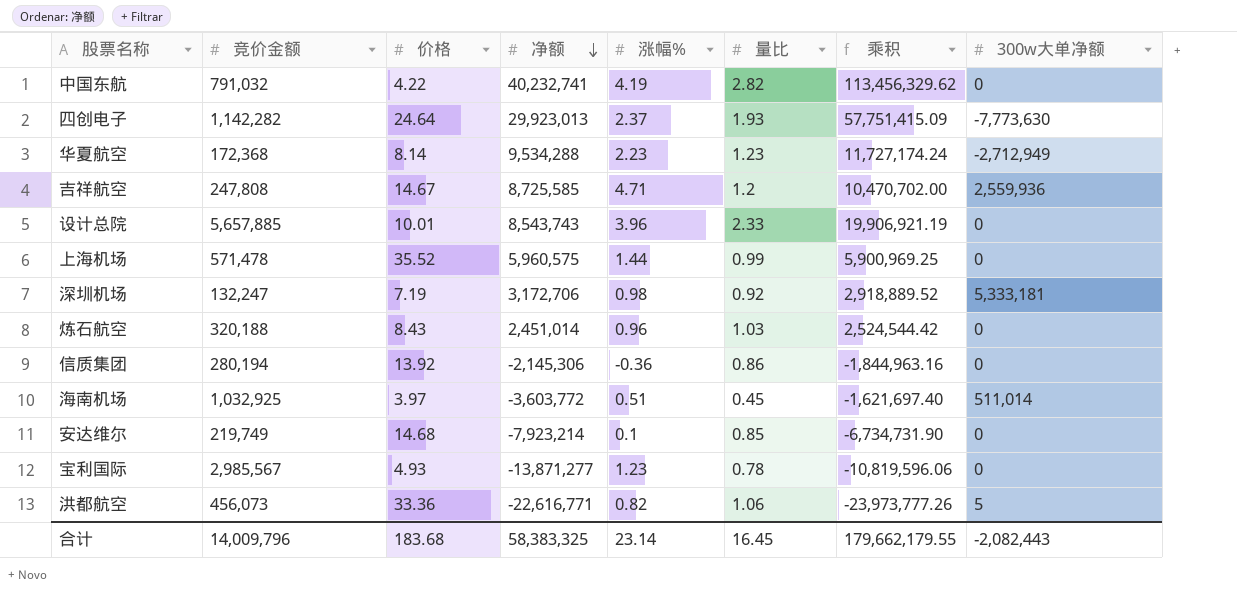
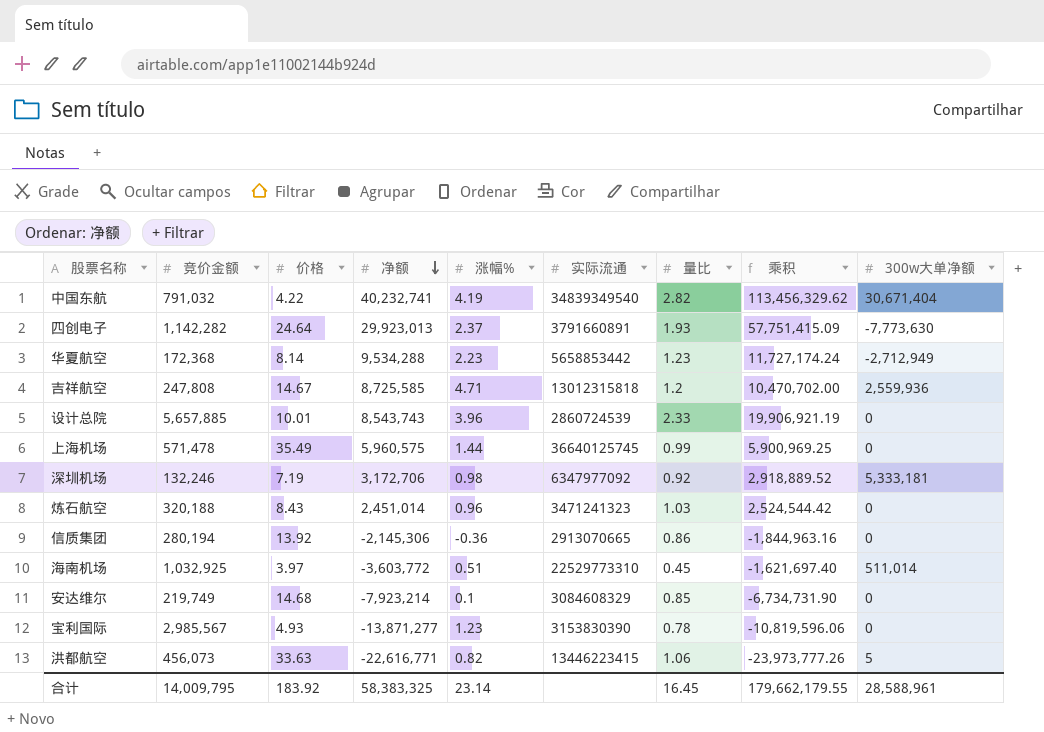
column 实际流通 | position: none -> 6
中国东航 | 300w大单净额: 0 -> 30,671,404
上海机场 | 价格: 35.52 -> 35.49
深圳机场 | 竞价金额: 132,247 -> 132,246
洪都航空 | 价格: 33.36 -> 33.63
合计 | 竞价金额: 14,009,796 -> 14,009,795
合计 | 价格: 183.68 -> 183.92
合计 | 300w大单净额: -2,082,443 -> 28,588,961

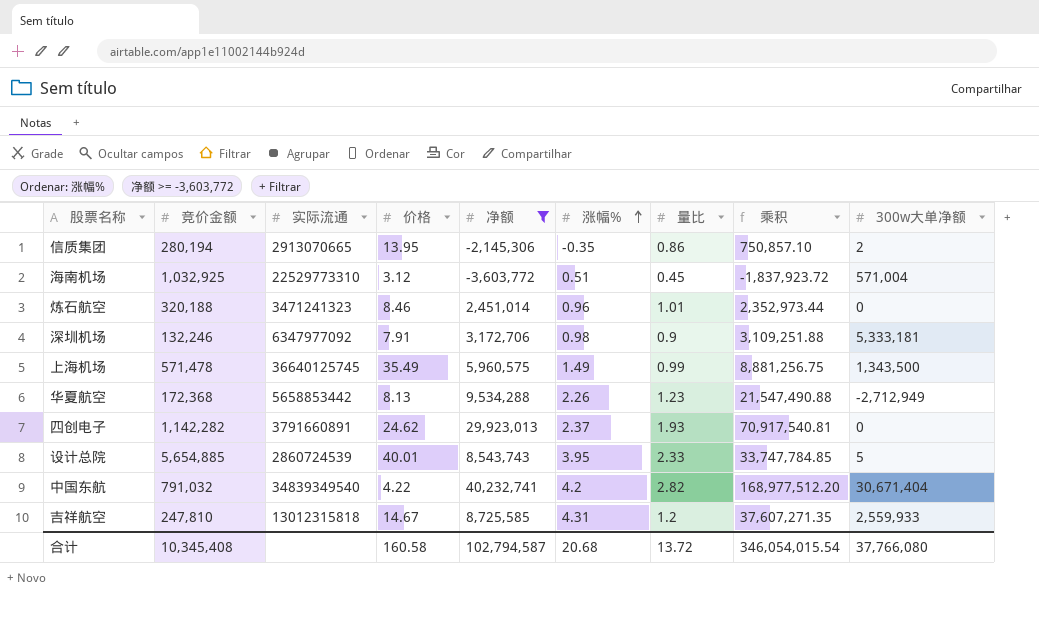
filter: none -> 净额 >= -3,603,772
row order: 净额 descending -> 涨幅% ascending
column 实际流通 | position: 6 -> 3
column 乘积 | formula: [净额] * [量比] -> [净额] * [涨幅%]
信质集团 | 价格: 13.92 -> 13.95
信质集团 | 涨幅%: -0.36 -> -0.35
信质集团 | 300w大单净额: 0 -> 2
海南机场 | 价格: 3.97 -> 3.12
海南机场 | 300w大单净额: 511,014 -> 571,004
炼石航空 | 价格: 8.43 -> 8.46
炼石航空 | 量比: 1.03 -> 1.01
深圳机场 | 价格: 7.19 -> 7.91
深圳机场 | 量比: 0.92 -> 0.9
上海机场 | 涨幅%: 1.44 -> 1.49
上海机场 | 300w大单净额: 0 -> 1,343,500
华夏航空 | 价格: 8.14 -> 8.13
华夏航空 | 涨幅%: 2.23 -> 2.26
四创电子 | 价格: 24.64 -> 24.62
四创电子 | 300w大单净额: -7,773,630 -> 0
设计总院 | 竞价金额: 5,657,885 -> 5,654,885
设计总院 | 价格: 10.01 -> 40.01
设计总院 | 涨幅%: 3.96 -> 3.95
设计总院 | 300w大单净额: 0 -> 5
中国东航 | 涨幅%: 4.19 -> 4.2
吉祥航空 | 竞价金额: 247,808 -> 247,810
吉祥航空 | 涨幅%: 4.71 -> 4.31
吉祥航空 | 300w大单净额: 2,559,936 -> 2,559,933
合计 | 竞价金额: 14,009,795 -> 10,345,408
合计 | 价格: 183.92 -> 160.58
合计 | 净额: 58,383,325 -> 102,794,587
合计 | 涨幅%: 23.14 -> 20.68
合计 | 量比: 16.45 -> 13.72
合计 | 乘积: 179,662,179.55 -> 346,054,015.54
合计 | 300w大单净额: 28,588,961 -> 37,766,080

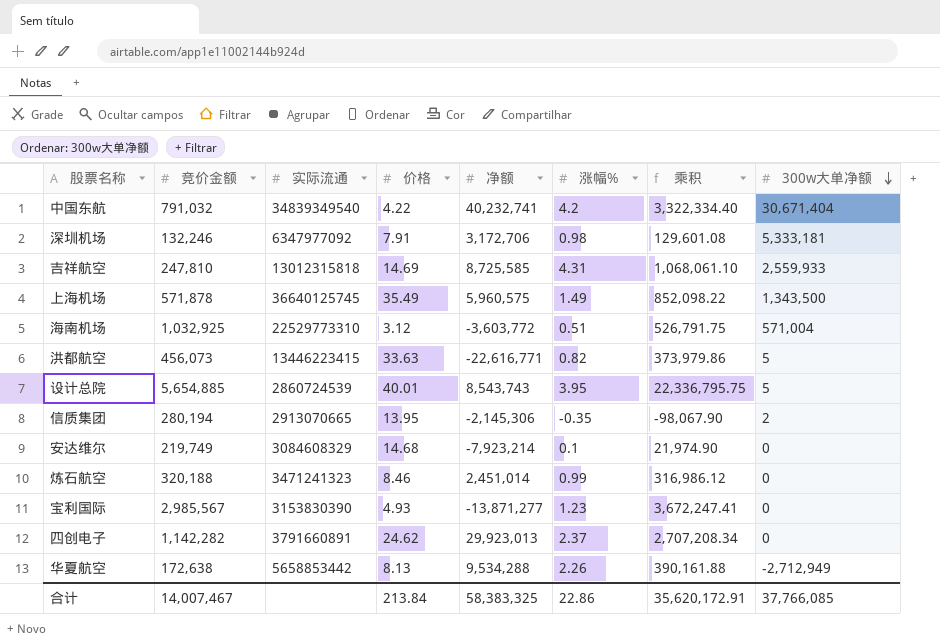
filter: 净额 >= -3,603,772 -> none
row order: 涨幅% ascending -> 300w大单净额 descending
column 量比 | position: 7 -> none
column 乘积 | formula: [净额] * [涨幅%] -> [竞价金额] * [涨幅%]
吉祥航空 | 价格: 14.67 -> 14.69
上海机场 | 竞价金额: 571,478 -> 571,878
炼石航空 | 涨幅%: 0.96 -> 0.99
华夏航空 | 竞价金额: 172,368 -> 172,638
合计 | 竞价金额: 10,345,408 -> 14,007,467
合计 | 价格: 160.58 -> 213.84
合计 | 净额: 102,794,587 -> 58,383,325
合计 | 涨幅%: 20.68 -> 22.86
合计 | 乘积: 346,054,015.54 -> 35,620,172.91
合计 | 300w大单净额: 37,766,080 -> 37,766,085

